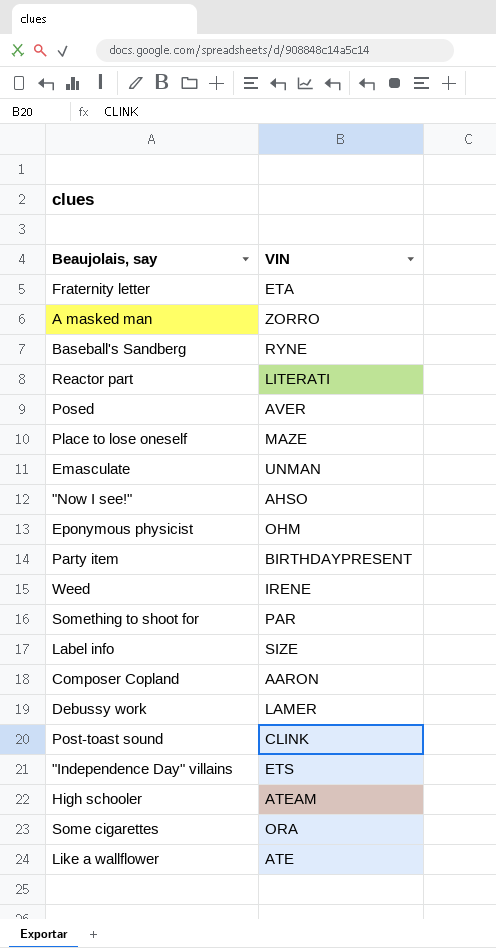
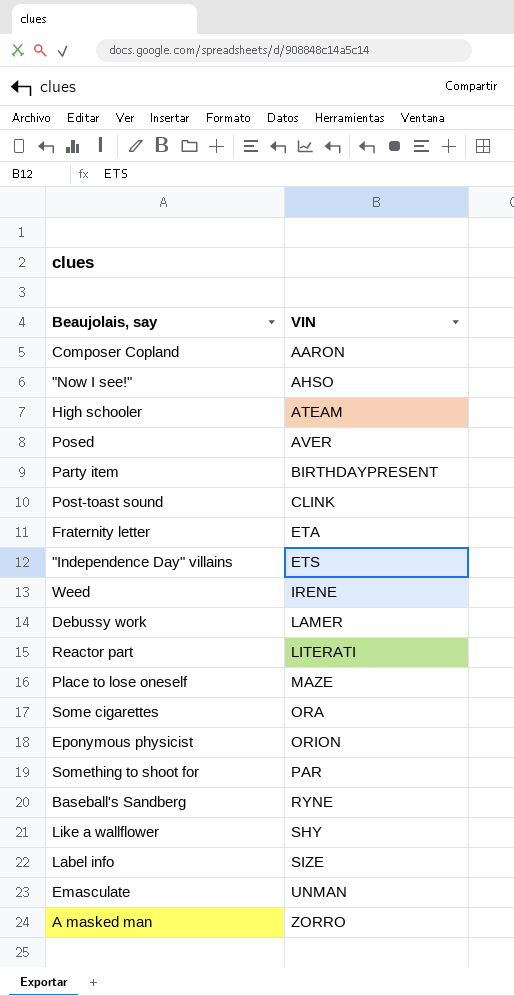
row order: none -> VIN ascending
Eponymous physicist | VIN: OHM -> ORION
Like a wallflower | VIN: ATE -> SHY

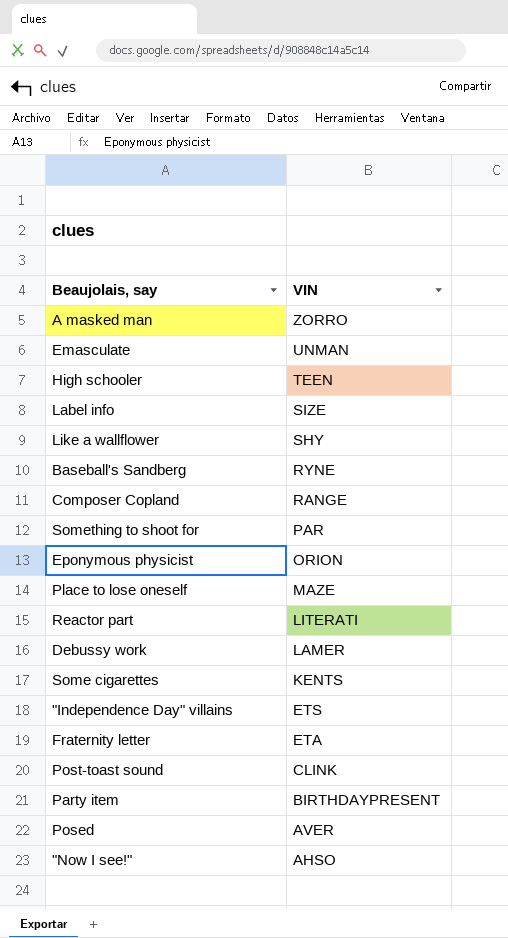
row order: VIN ascending -> VIN descending
row Weed: IRENE -> none
High schooler | VIN: ATEAM -> TEEN
Composer Copland | VIN: AARON -> RANGE
Some cigarettes | VIN: ORA -> KENTS

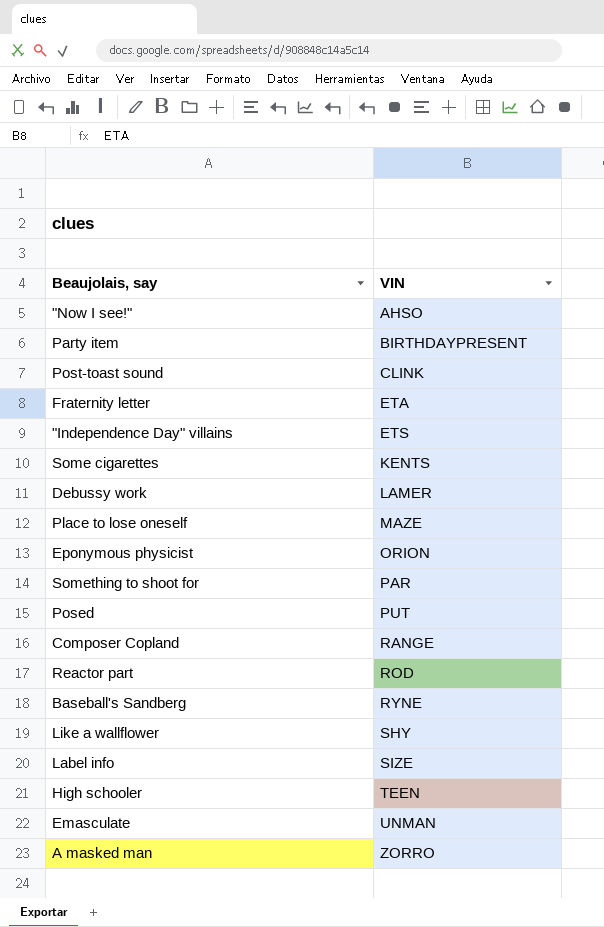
row order: VIN descending -> VIN ascending
Posed | VIN: AVER -> PUT
Reactor part | VIN: LITERATI -> ROD

